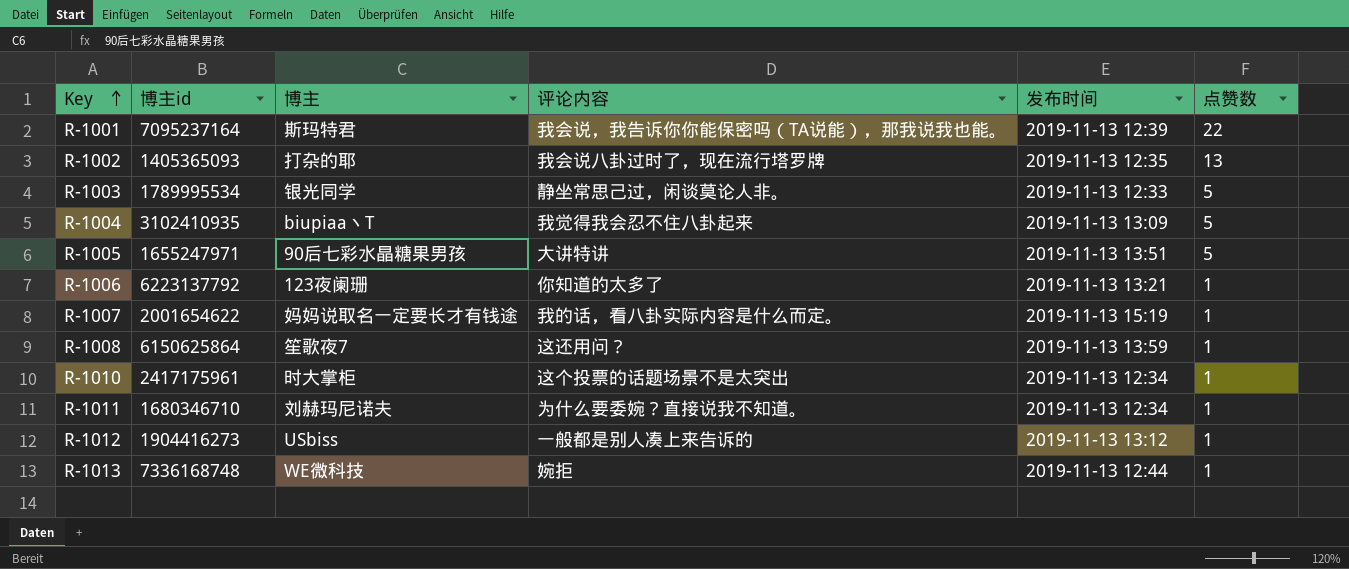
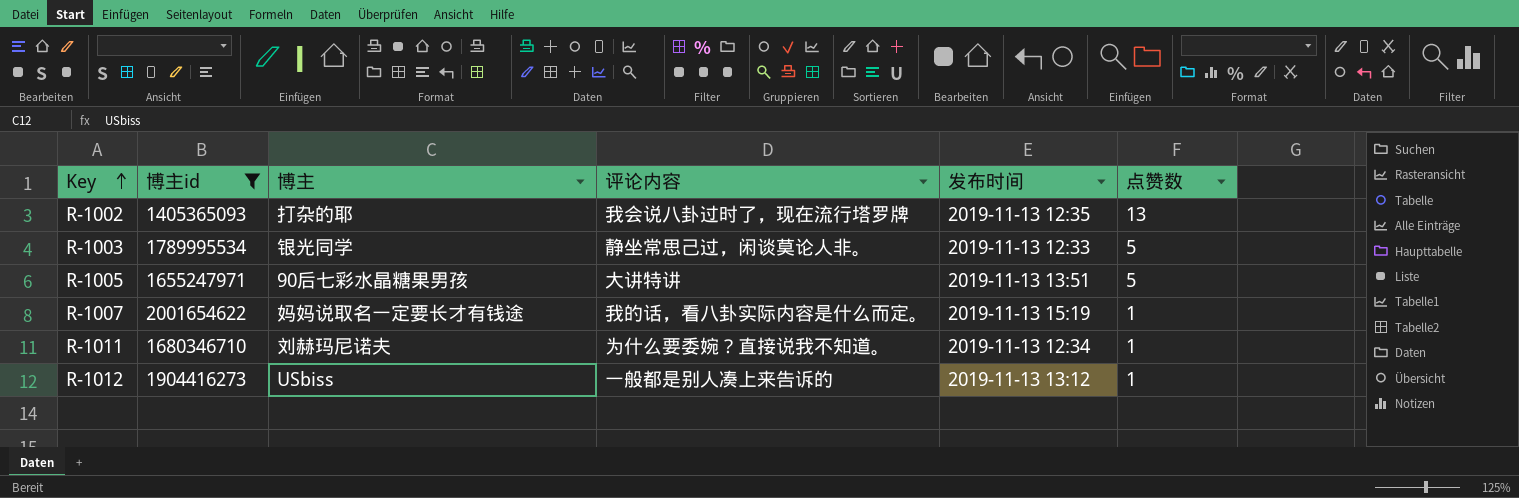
filter: none -> 博主id <= 2001654622

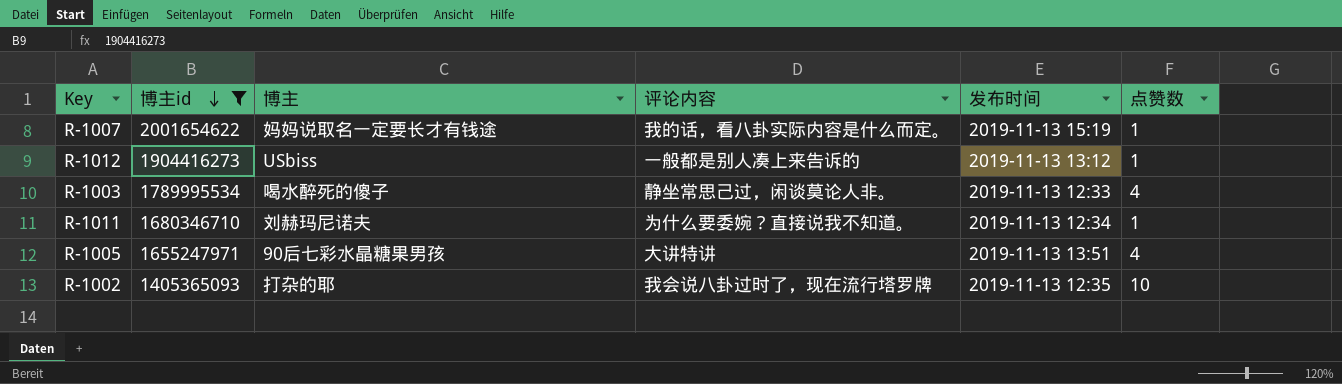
row order: Key ascending -> 博主id descending
R-1003 | 博主: 银光同学 -> 喝水醉死的傻子
R-1003 | 点赞数: 5 -> 4
R-1005 | 点赞数: 5 -> 4
R-1002 | 点赞数: 13 -> 10

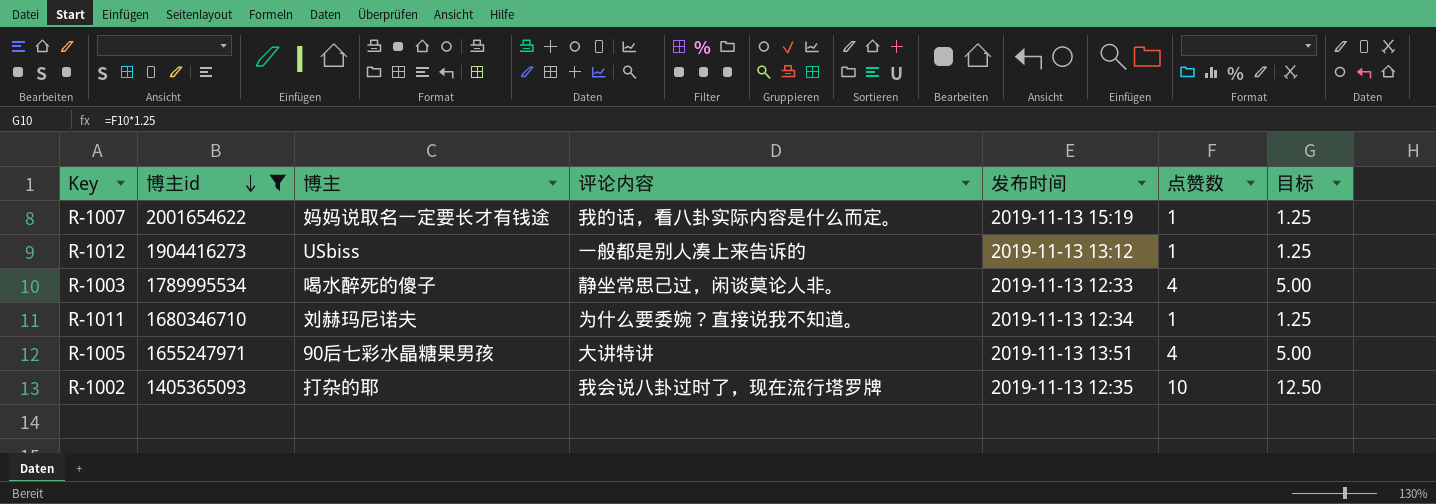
column 目标 | formula: none -> [点赞数] * 1.25

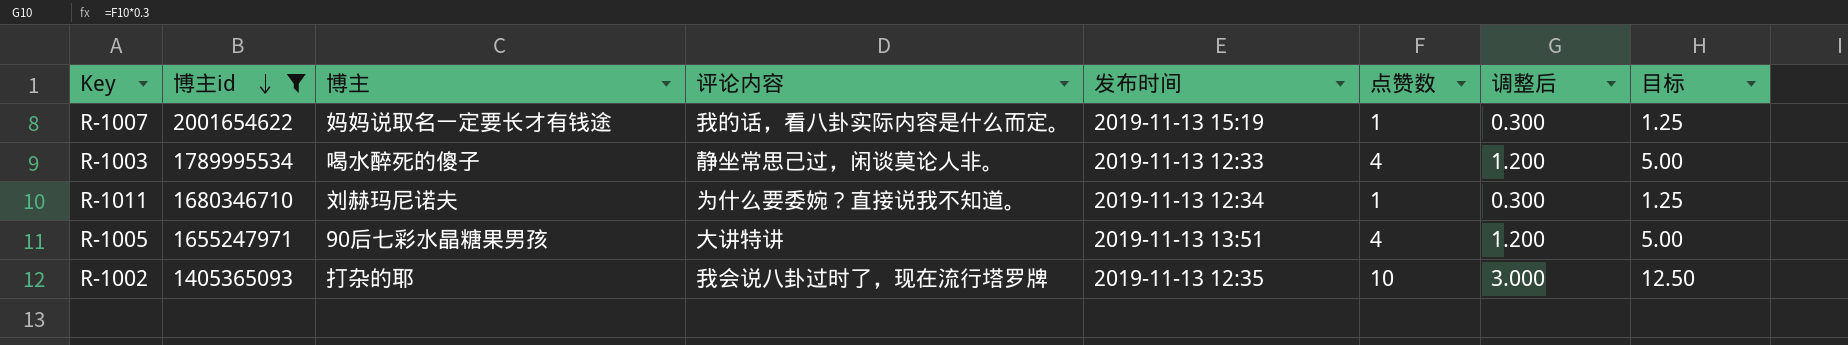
column 调整后 | formula: none -> [点赞数] * 0.3
row R-1012: 1904416273 | USbiss | 一般都是别人凑上来告诉的 | 2019-11-13 13:12 | 1 | 1.25 -> none

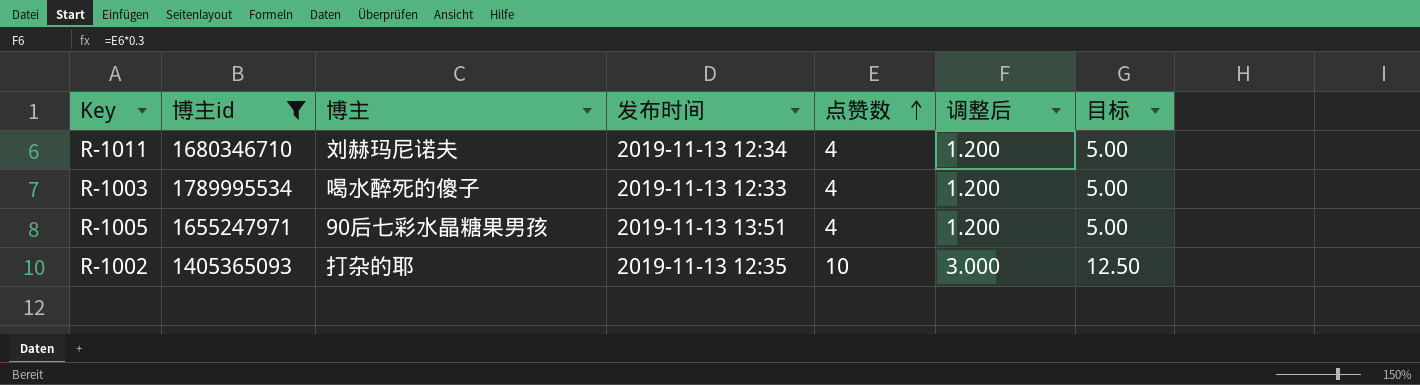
row order: 博主id descending -> 点赞数 ascending
column 评论内容 | position: 4 -> none
row R-1007: 2001654622 | 妈妈说取名一定要长才有钱途 | 我的话，看八卦实际内容是什么而定。 | 2019-11-13 15:19 | 1 | 0.300 | 1.25 -> none
R-1011 | 点赞数: 1 -> 4
R-1011 | 调整后: 0.300 -> 1.200
R-1011 | 目标: 1.25 -> 5.00

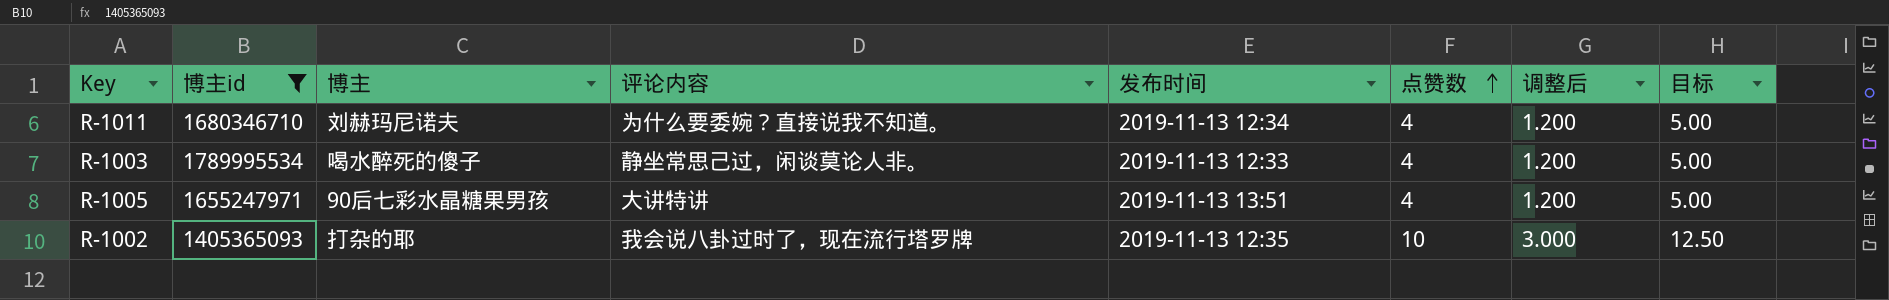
column 评论内容 | position: none -> 4

